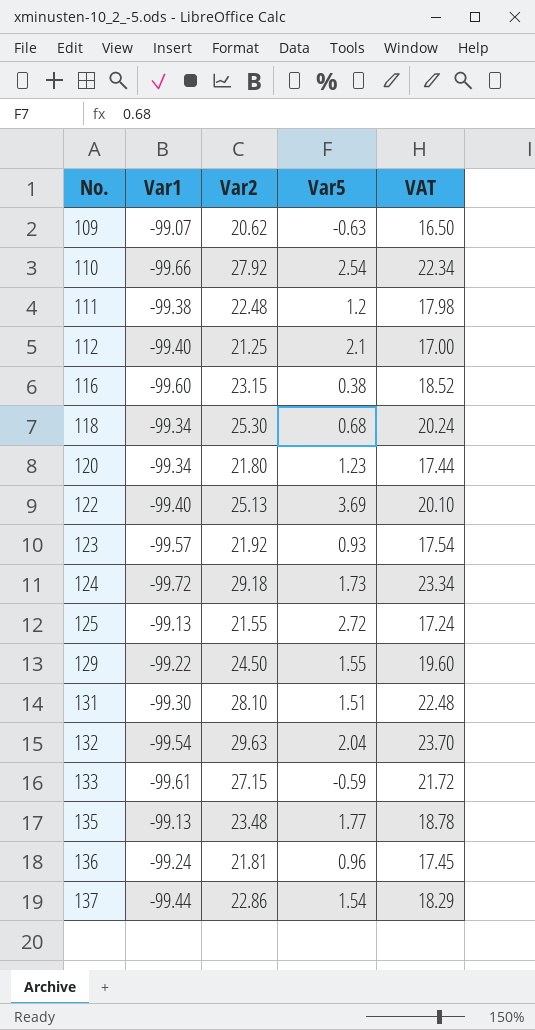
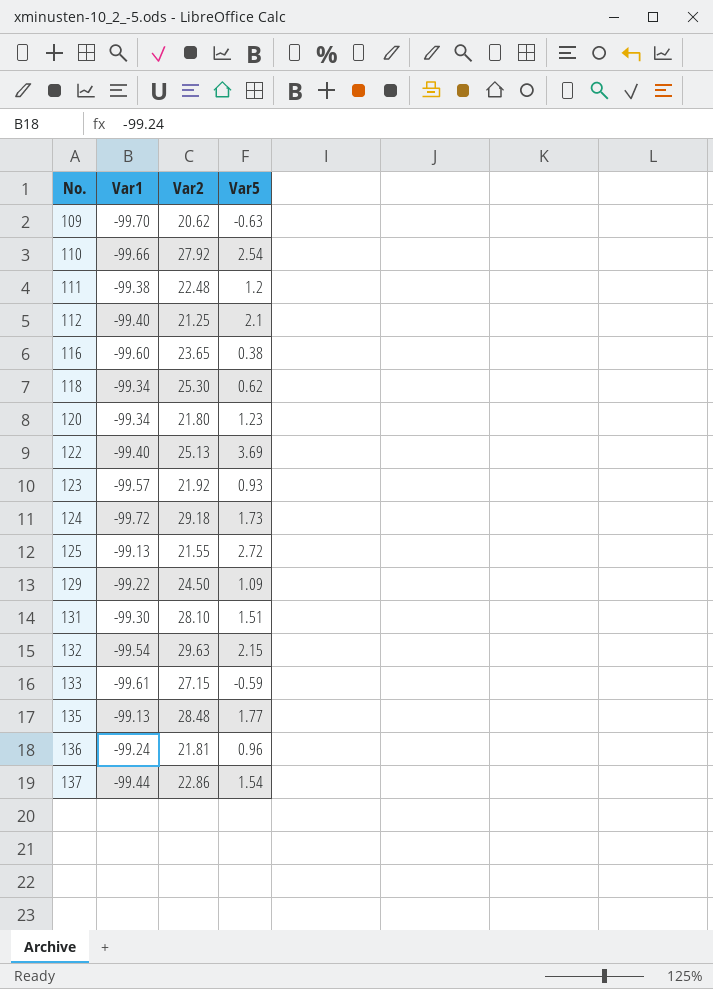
column VAT | formula: [Var2] * 0.8 -> none
109 | Var1: -99.07 -> -99.70
116 | Var2: 23.15 -> 23.65
118 | Var5: 0.68 -> 0.62
129 | Var5: 1.55 -> 1.09
132 | Var5: 2.04 -> 2.15
135 | Var2: 23.48 -> 28.48

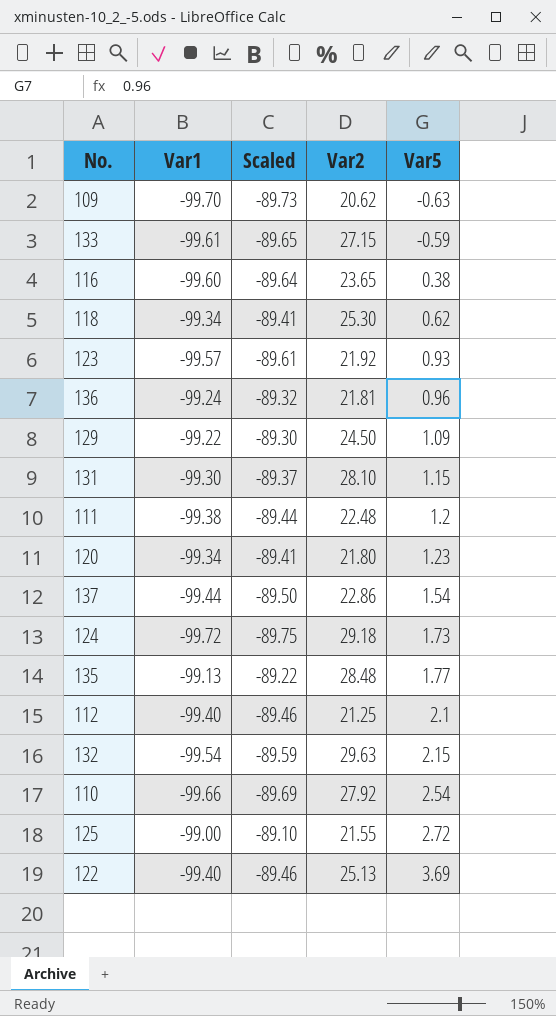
row order: No. ascending -> Var5 ascending
column Scaled | formula: none -> [Var1] * 0.9
131 | Var5: 1.51 -> 1.15
125 | Var1: -99.13 -> -99.00

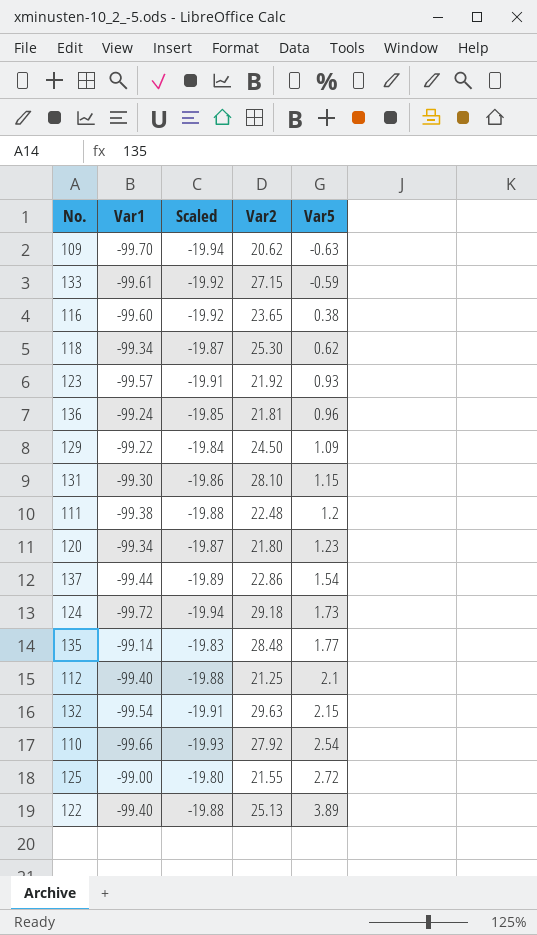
column Scaled | formula: [Var1] * 0.9 -> [Var1] * 0.2
135 | Var1: -99.13 -> -99.14
122 | Var5: 3.69 -> 3.89

